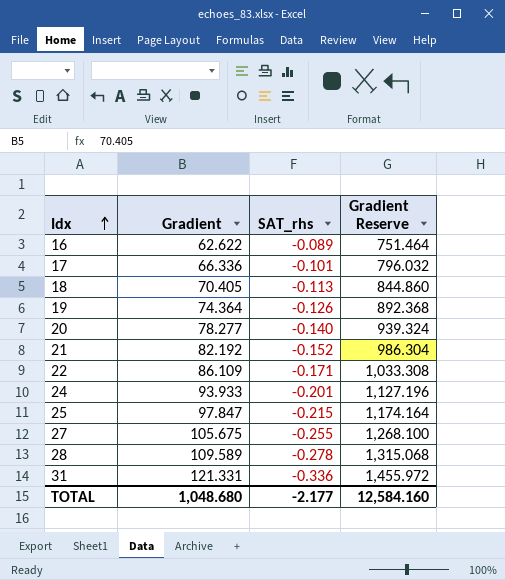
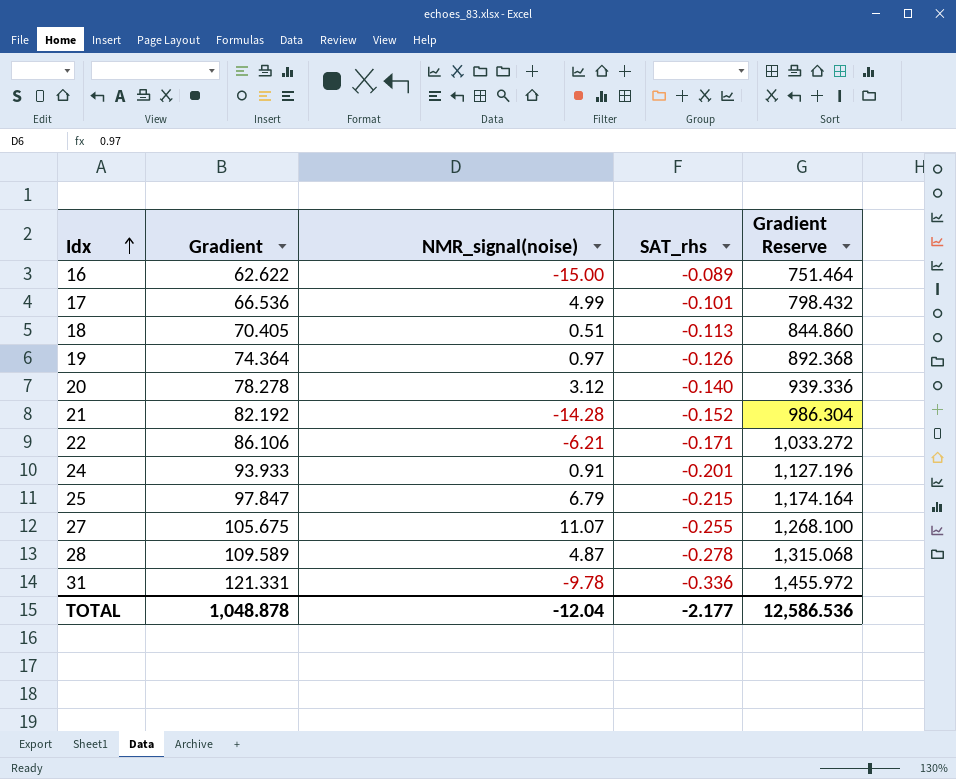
column NMR_signal(noise) | position: none -> 3
17 | Gradient: 66.336 -> 66.536
17 | Gradient Reserve: 796.032 -> 798.432
20 | Gradient: 78.277 -> 78.278
20 | Gradient Reserve: 939.324 -> 939.336
22 | Gradient: 86.109 -> 86.106
22 | Gradient Reserve: 1,033.308 -> 1,033.272
TOTAL | Gradient: 1,048.680 -> 1,048.878
TOTAL | Gradient Reserve: 12,584.160 -> 12,586.536

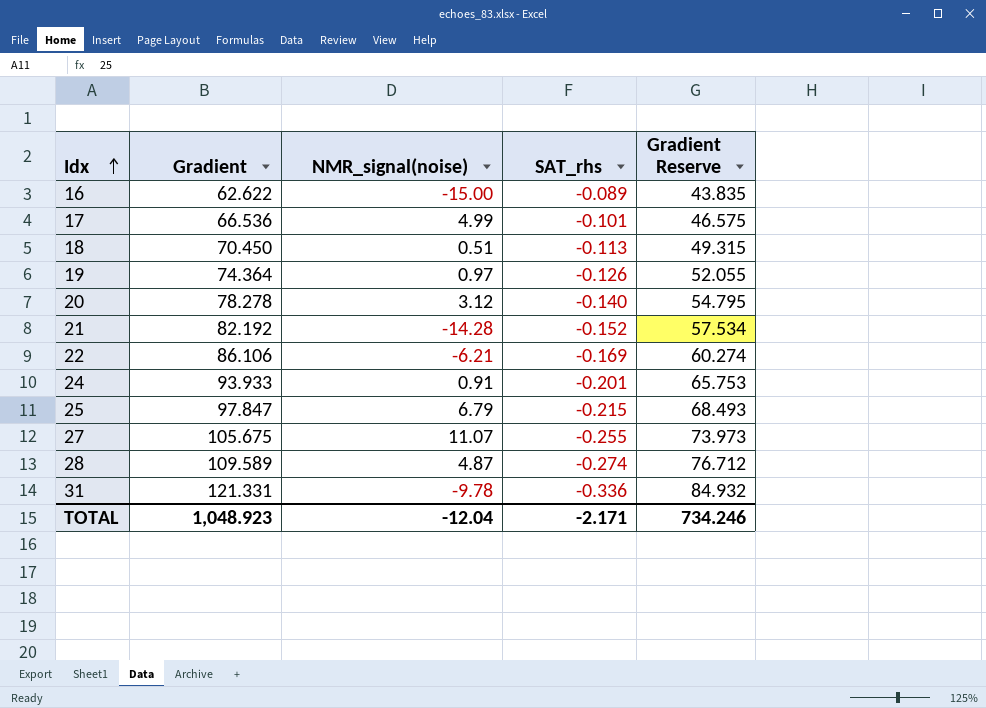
column Gradient Reserve | formula: [Gradient] * 12 -> [Gradient] * 0.7
18 | Gradient: 70.405 -> 70.450
22 | SAT_rhs: -0.171 -> -0.169
28 | SAT_rhs: -0.278 -> -0.274
TOTAL | Gradient: 1,048.878 -> 1,048.923
TOTAL | SAT_rhs: -2.177 -> -2.171
TOTAL | Gradient Reserve: 12,586.536 -> 734.246

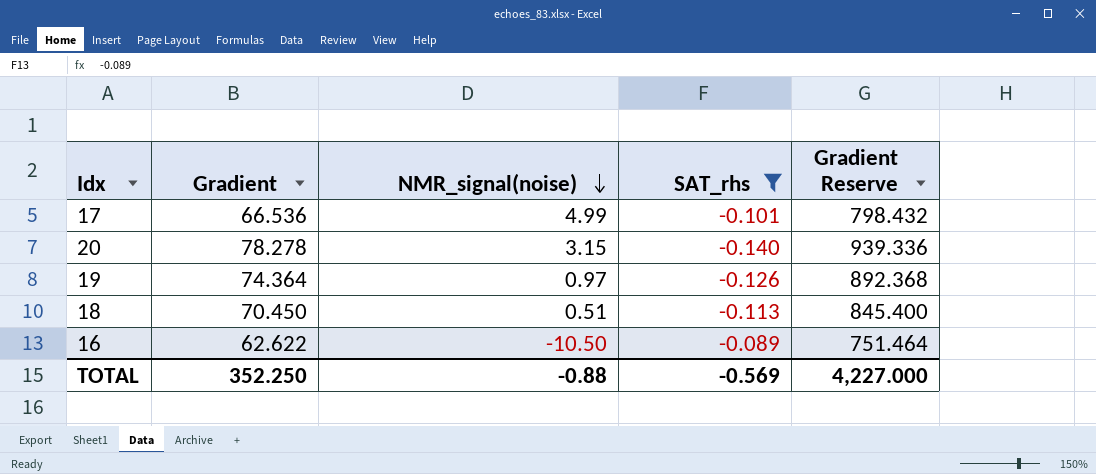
filter: none -> SAT_rhs >= -0.140
row order: Idx ascending -> NMR_signal(noise) descending
column Gradient Reserve | formula: [Gradient] * 0.7 -> [Gradient] * 12
20 | NMR_signal(noise): 3.12 -> 3.15
16 | NMR_signal(noise): -15.00 -> -10.50
TOTAL | Gradient: 1,048.923 -> 352.250
TOTAL | NMR_signal(noise): -12.04 -> -0.88
TOTAL | SAT_rhs: -2.171 -> -0.569
TOTAL | Gradient Reserve: 734.246 -> 4,227.000

